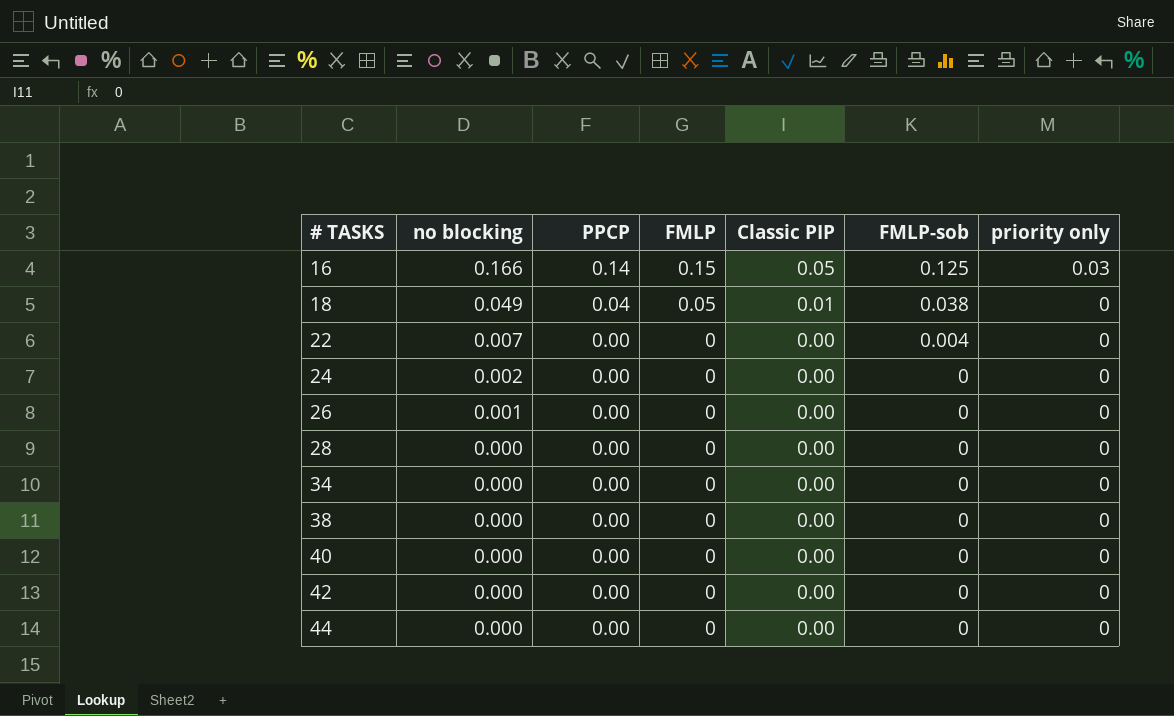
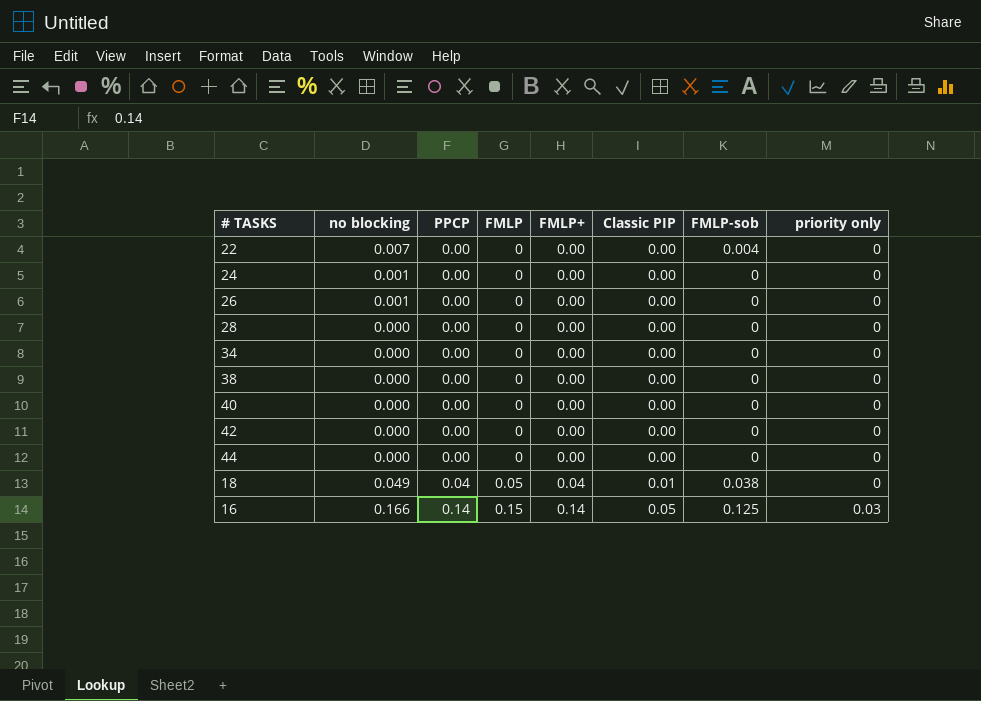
row order: # TASKS ascending -> PPCP ascending
column FMLP+ | position: none -> 5
24 | no blocking: 0.002 -> 0.001

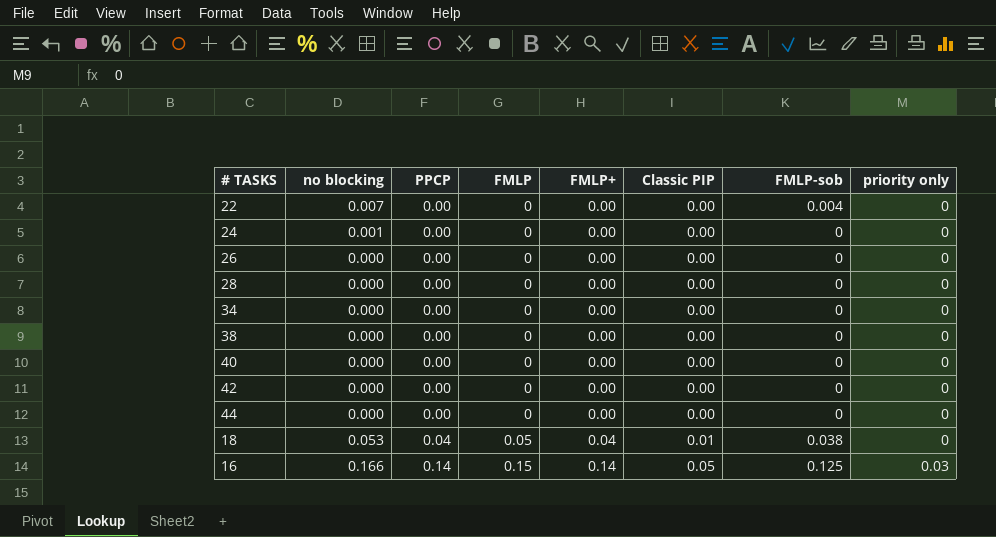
26 | no blocking: 0.001 -> 0.000
18 | no blocking: 0.049 -> 0.053

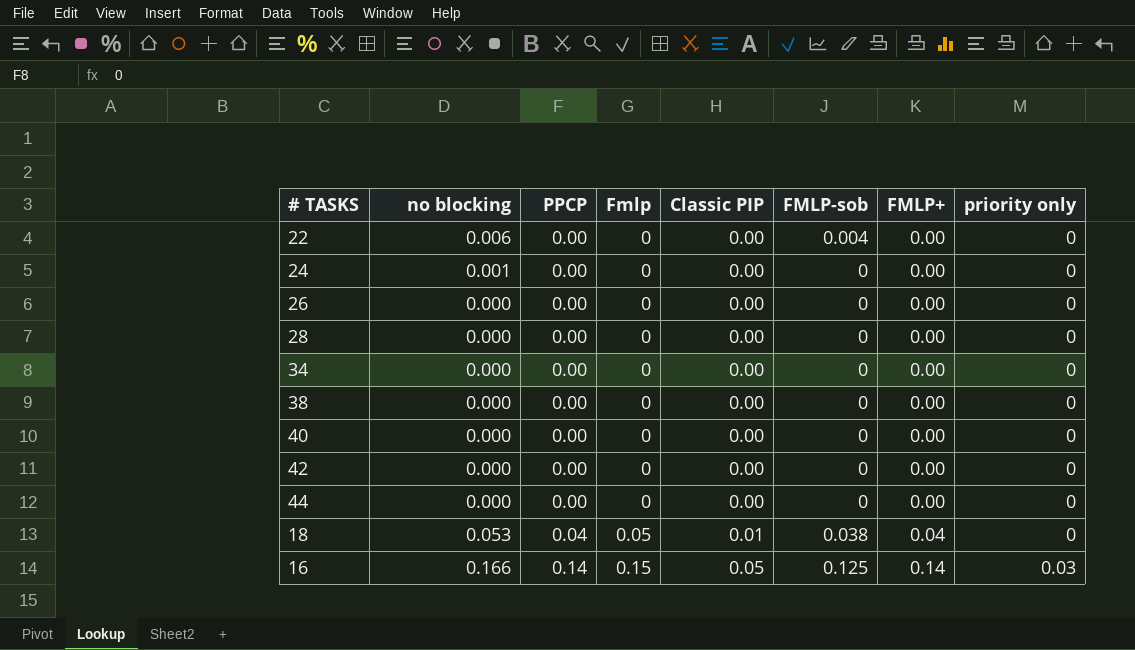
column name: FMLP -> Fmlp
column FMLP+ | position: 5 -> 7
22 | no blocking: 0.007 -> 0.006

